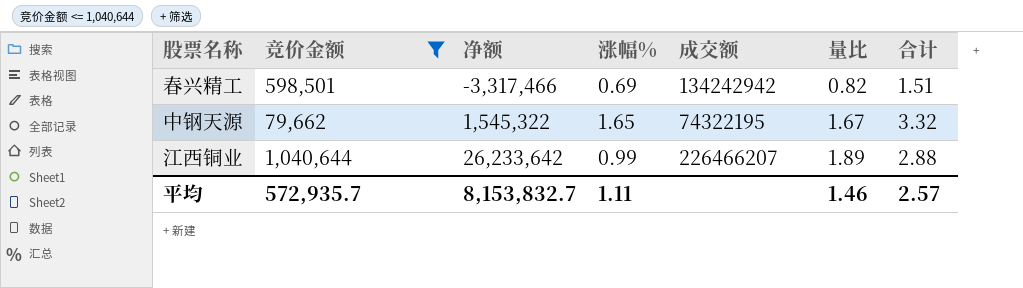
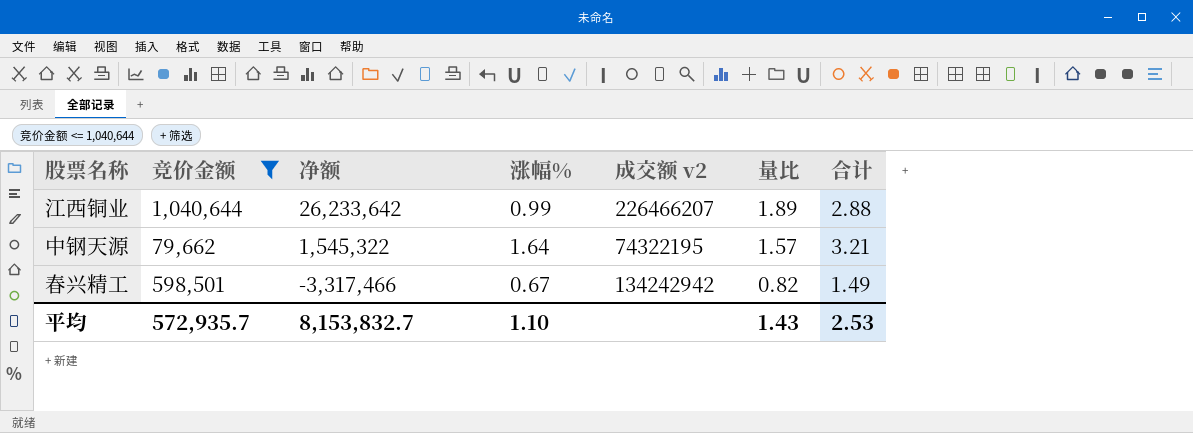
row order: 净额 ascending -> 净额 descending
column name: 成交额 -> 成交额 v2
中钢天源 | 涨幅%: 1.65 -> 1.64
中钢天源 | 量比: 1.67 -> 1.57
中钢天源 | 合计: 3.32 -> 3.21
春兴精工 | 涨幅%: 0.69 -> 0.67
春兴精工 | 合计: 1.51 -> 1.49
平均 | 涨幅%: 1.11 -> 1.10
平均 | 量比: 1.46 -> 1.43
平均 | 合计: 2.57 -> 2.53

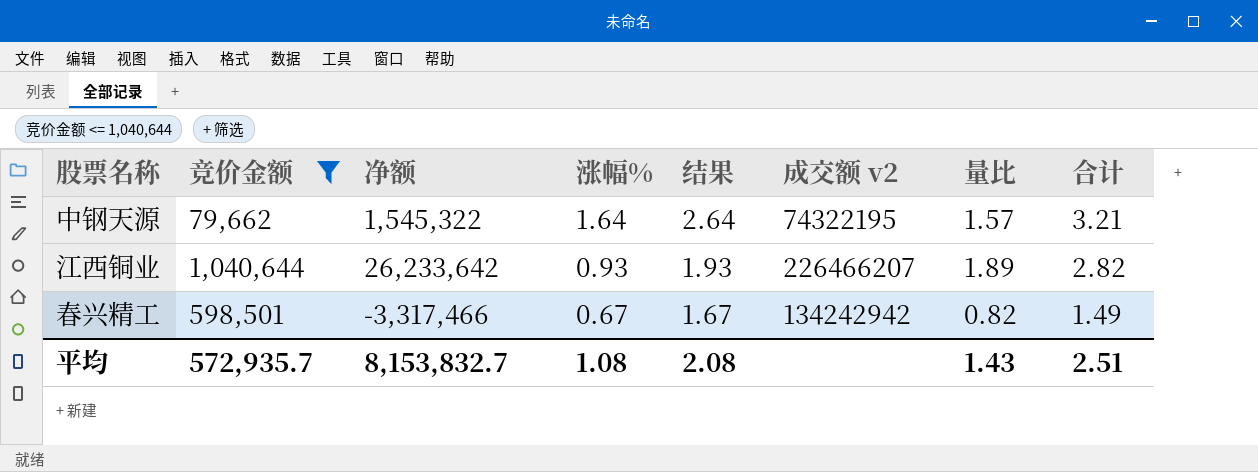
row order: 净额 descending -> 涨幅% descending
column 结果 | formula: none -> [涨幅%] + 1
江西铜业 | 涨幅%: 0.99 -> 0.93
江西铜业 | 合计: 2.88 -> 2.82
平均 | 涨幅%: 1.10 -> 1.08
平均 | 合计: 2.53 -> 2.51

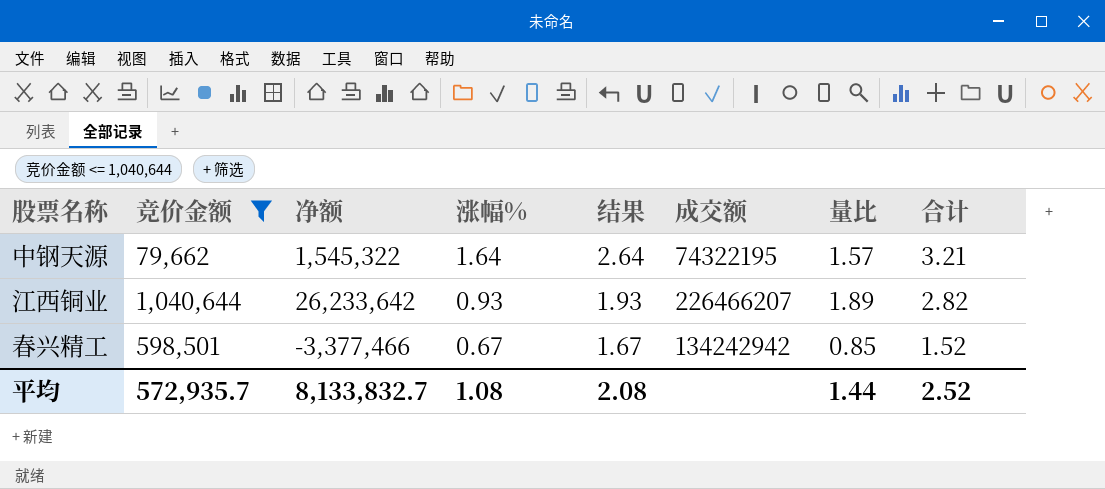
column name: 成交额 v2 -> 成交额
春兴精工 | 净额: -3,317,466 -> -3,377,466
春兴精工 | 量比: 0.82 -> 0.85
春兴精工 | 合计: 1.49 -> 1.52
平均 | 净额: 8,153,832.7 -> 8,133,832.7
平均 | 量比: 1.43 -> 1.44
平均 | 合计: 2.51 -> 2.52

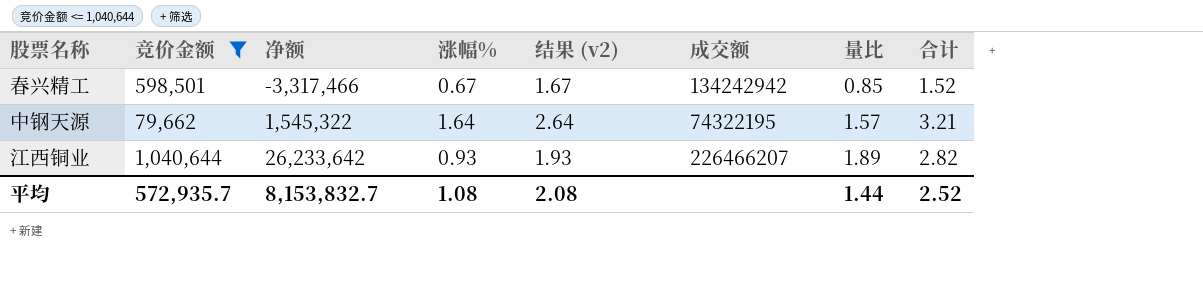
row order: 涨幅% descending -> 净额 ascending
column name: 结果 -> 结果 (v2)
春兴精工 | 净额: -3,377,466 -> -3,317,466
平均 | 净额: 8,133,832.7 -> 8,153,832.7

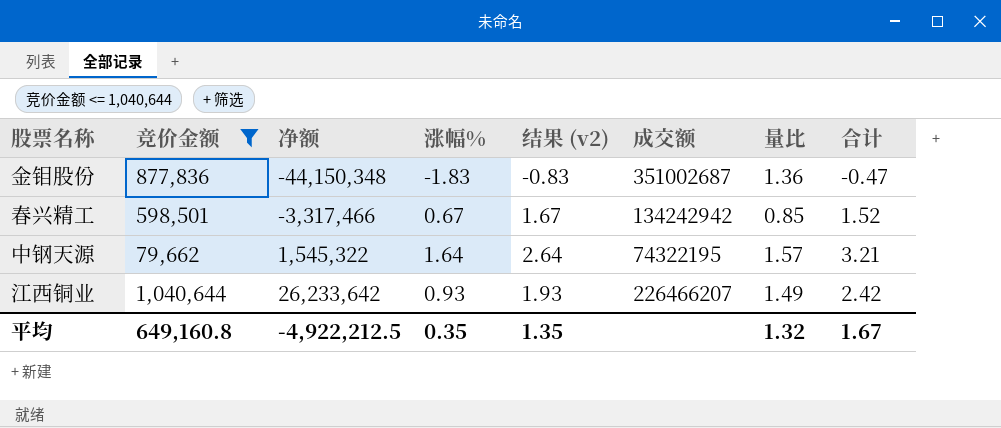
row 金钼股份: none -> 877,836 | -44,150,348 | -1.83 | -0.83 | 351002687 | 1.36 | -0.47
江西铜业 | 量比: 1.89 -> 1.49
江西铜业 | 合计: 2.82 -> 2.42
平均 | 竞价金额: 572,935.7 -> 649,160.8
平均 | 净额: 8,153,832.7 -> -4,922,212.5
平均 | 涨幅%: 1.08 -> 0.35
平均 | 结果 (v2): 2.08 -> 1.35
平均 | 量比: 1.44 -> 1.32
平均 | 合计: 2.52 -> 1.67

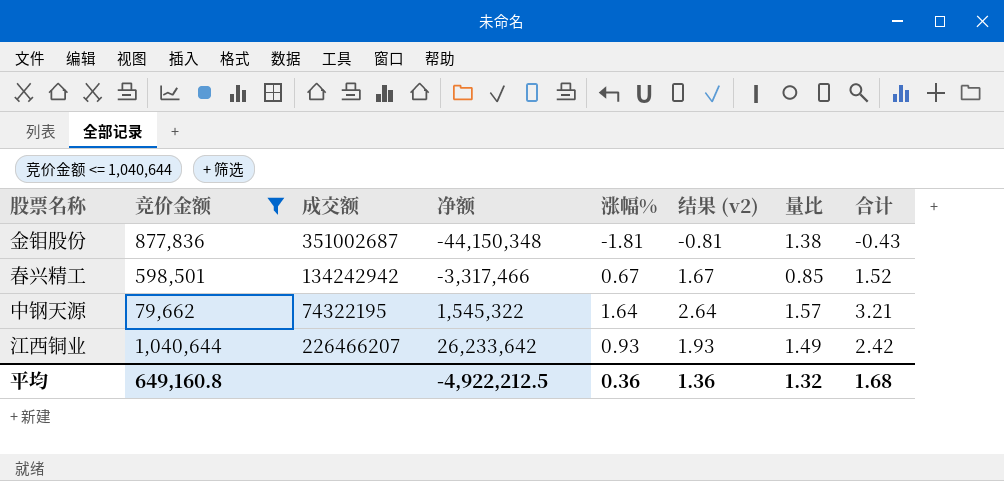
column 成交额 | position: 6 -> 3
金钼股份 | 涨幅%: -1.83 -> -1.81
金钼股份 | 结果 (v2): -0.83 -> -0.81
金钼股份 | 量比: 1.36 -> 1.38
金钼股份 | 合计: -0.47 -> -0.43
平均 | 涨幅%: 0.35 -> 0.36
平均 | 结果 (v2): 1.35 -> 1.36
平均 | 合计: 1.67 -> 1.68

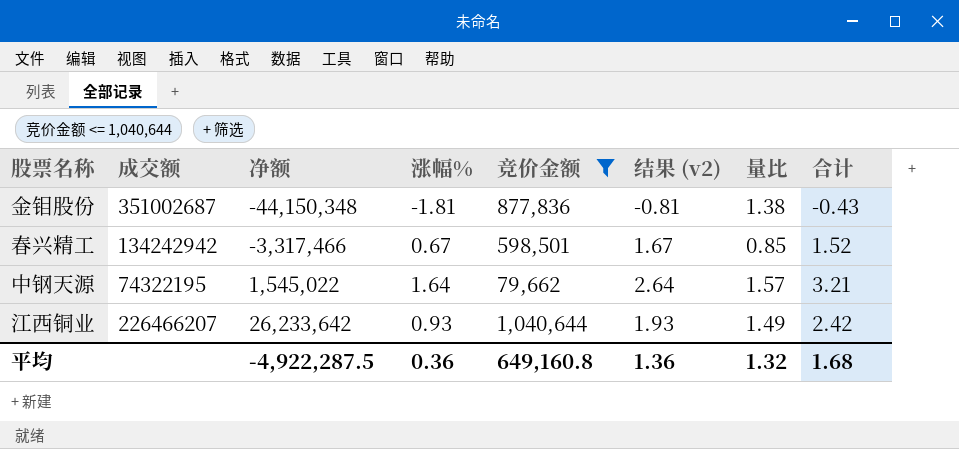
column 竞价金额 | position: 2 -> 5
中钢天源 | 净额: 1,545,322 -> 1,545,022
平均 | 净额: -4,922,212.5 -> -4,922,287.5

